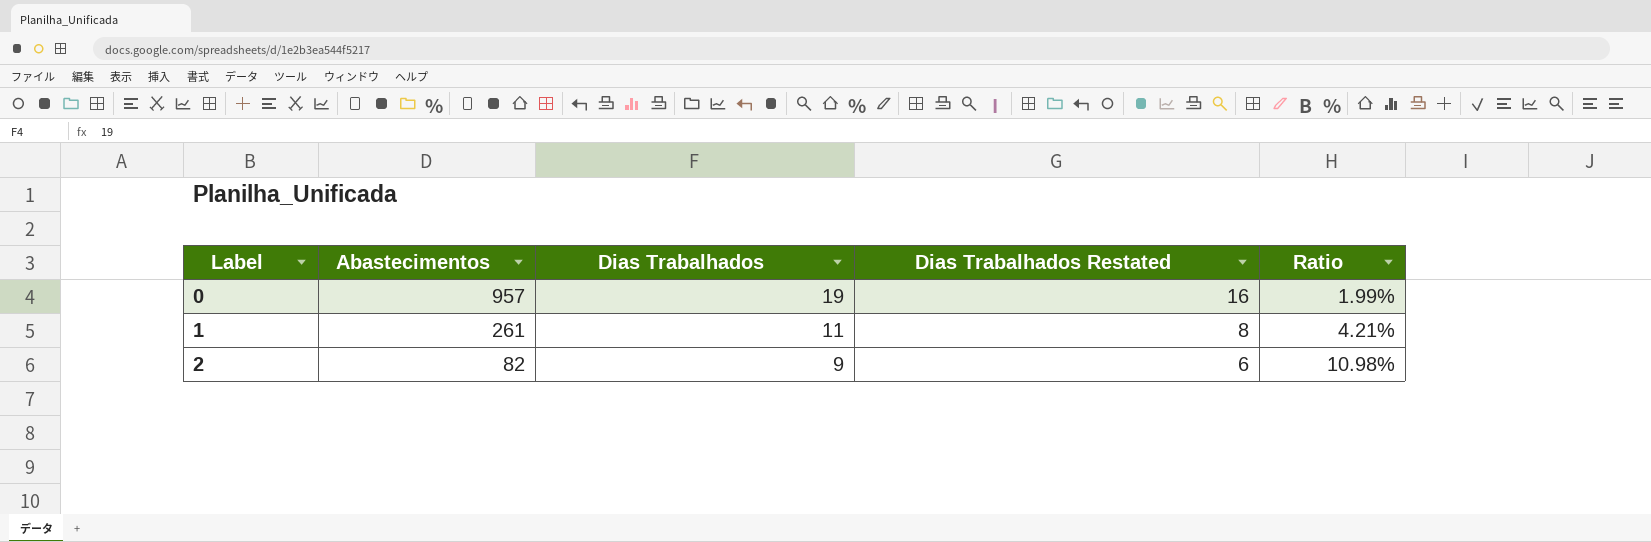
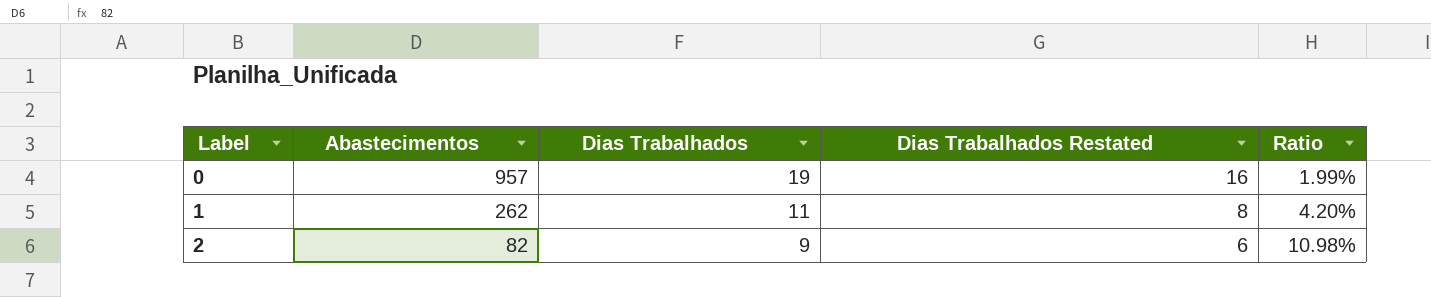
1 | Abastecimentos: 261 -> 262
1 | Ratio: 4.21% -> 4.20%

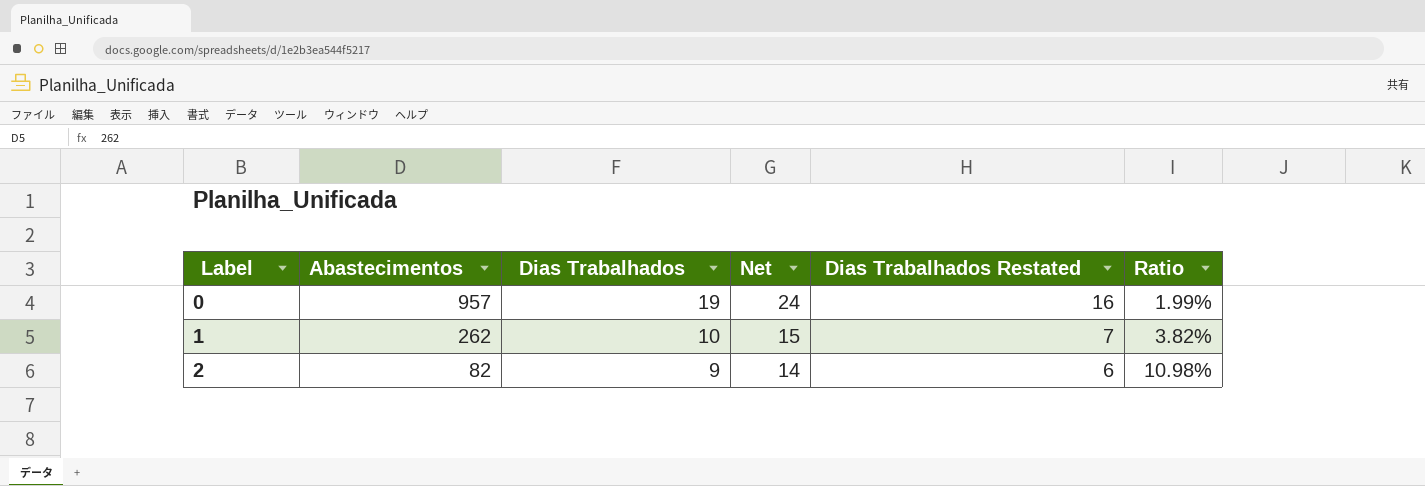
column Net | formula: none -> [Dias Trabalhados] + 5
1 | Dias Trabalhados: 11 -> 10
1 | Dias Trabalhados Restated: 8 -> 7
1 | Ratio: 4.20% -> 3.82%

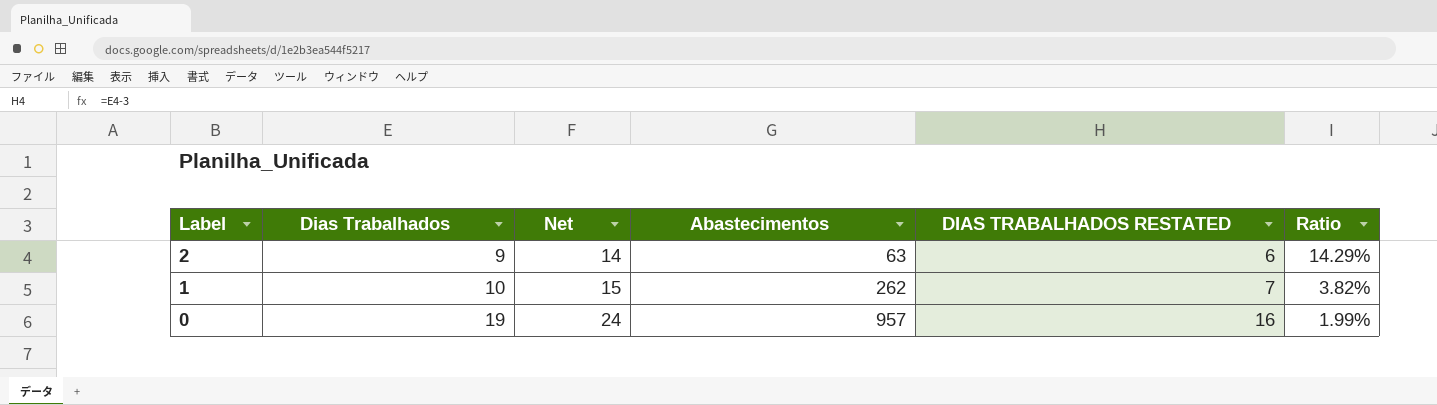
row order: Label ascending -> Label descending
column Abastecimentos | position: 2 -> 4
column name: Dias Trabalhados Restated -> DIAS TRABALHADOS RESTATED
2 | Abastecimentos: 82 -> 63
2 | Ratio: 10.98% -> 14.29%

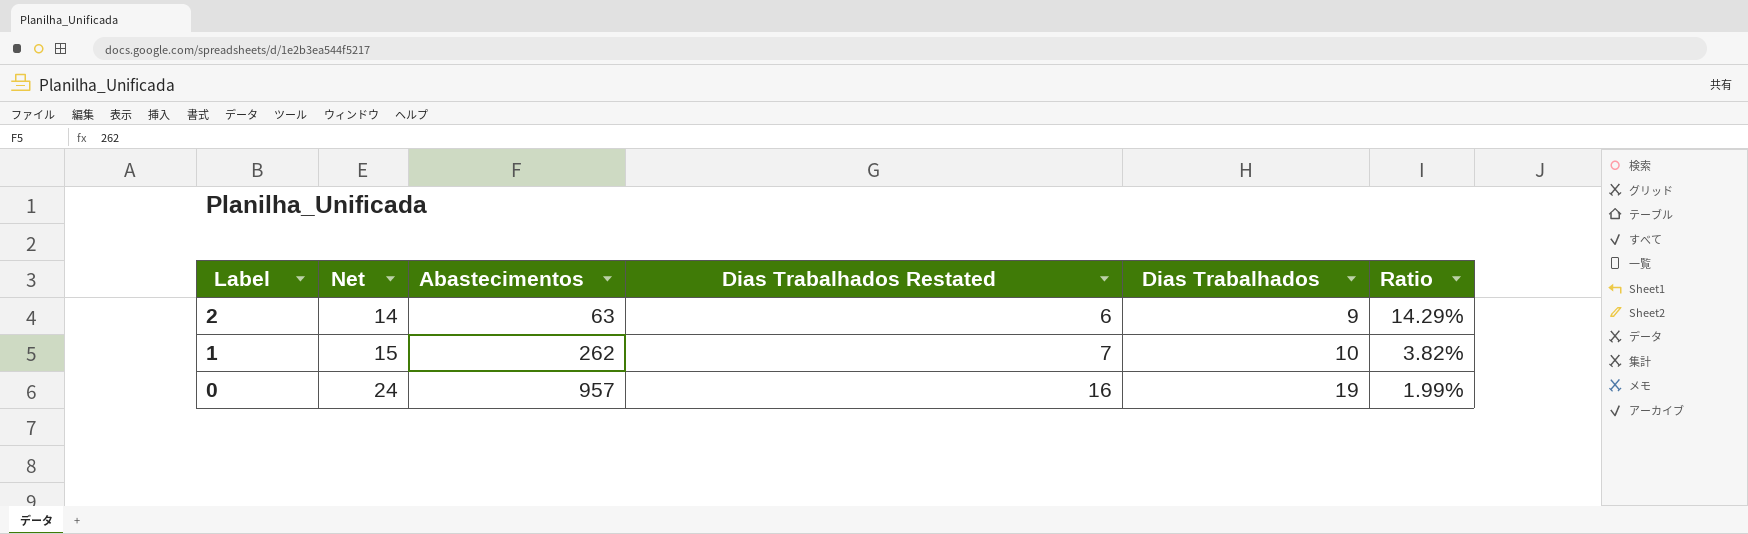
column name: DIAS TRABALHADOS RESTATED -> Dias Trabalhados Restated
column Dias Trabalhados | position: 2 -> 5

